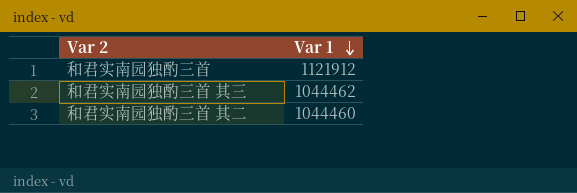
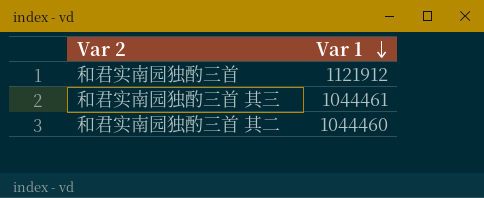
和君实南园独酌三首 其三 | Var 1: 1044462 -> 1044461

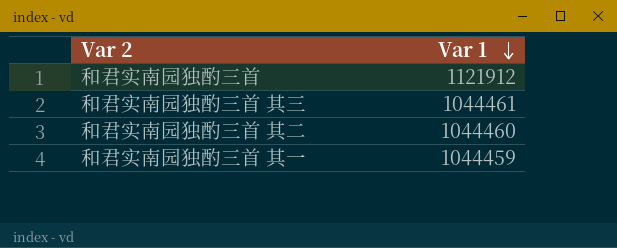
row 和君实南园独酌三首 其一: none -> 1044459

